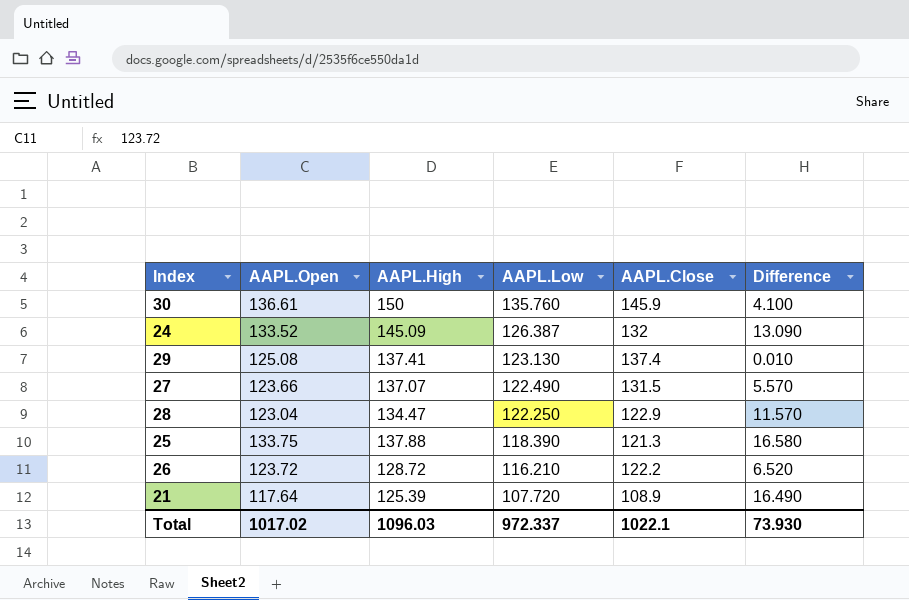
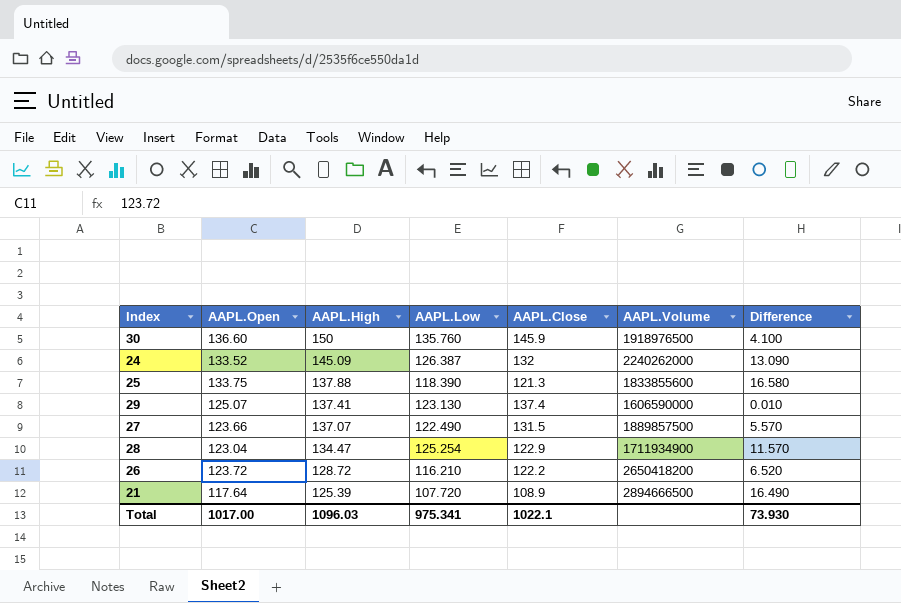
row order: AAPL.Low descending -> AAPL.High descending
column AAPL.Volume | position: none -> 6
30 | AAPL.Open: 136.61 -> 136.60
29 | AAPL.Open: 125.08 -> 125.07
28 | AAPL.Low: 122.250 -> 125.254
Total | AAPL.Open: 1017.02 -> 1017.00
Total | AAPL.Low: 972.337 -> 975.341

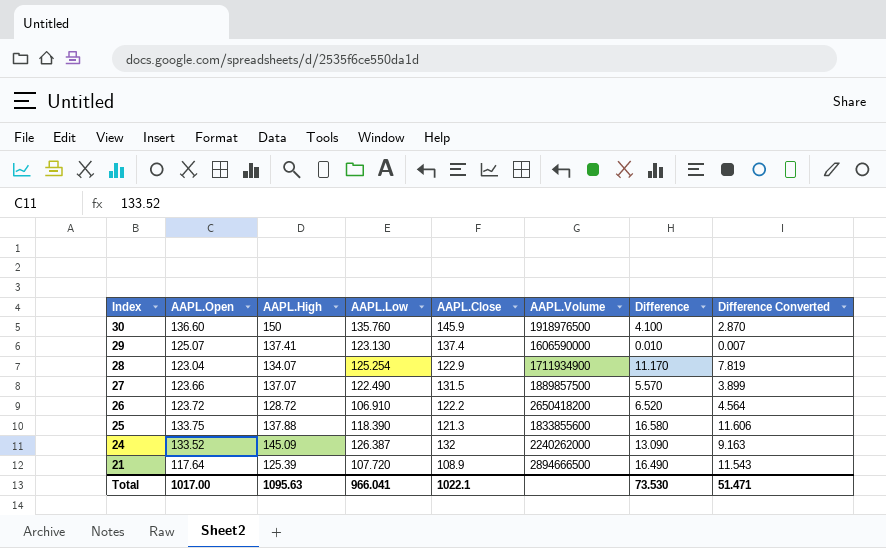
row order: AAPL.High descending -> Index descending
column Difference Converted | formula: none -> [Difference] * 0.7
28 | AAPL.High: 134.47 -> 134.07
28 | Difference: 11.570 -> 11.170
26 | AAPL.Low: 116.210 -> 106.910
Total | AAPL.High: 1096.03 -> 1095.63
Total | AAPL.Low: 975.341 -> 966.041
Total | Difference: 73.930 -> 73.530

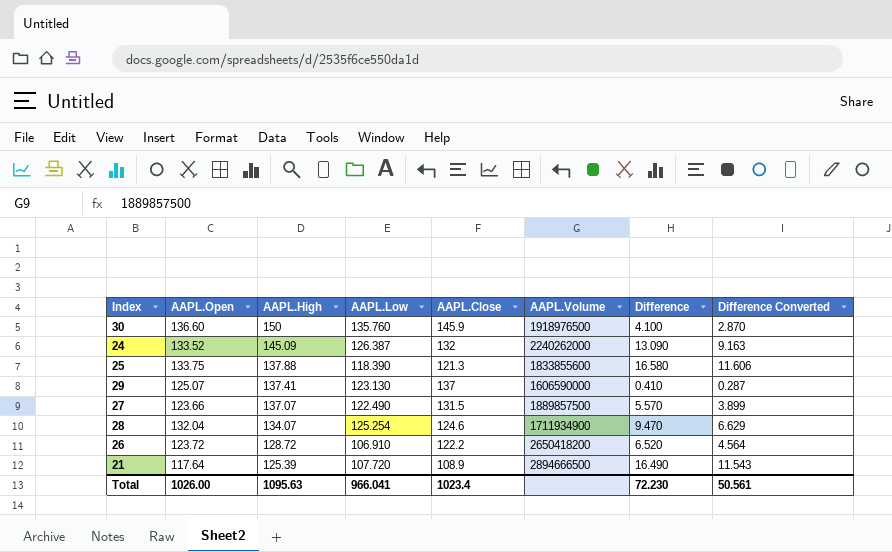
row order: Index descending -> AAPL.High descending
29 | AAPL.Close: 137.4 -> 137
29 | Difference: 0.010 -> 0.410
29 | Difference Converted: 0.007 -> 0.287
28 | AAPL.Open: 123.04 -> 132.04
28 | AAPL.Close: 122.9 -> 124.6
28 | Difference: 11.170 -> 9.470
28 | Difference Converted: 7.819 -> 6.629
Total | AAPL.Open: 1017.00 -> 1026.00
Total | AAPL.Close: 1022.1 -> 1023.4
Total | Difference: 73.530 -> 72.230
Total | Difference Converted: 51.471 -> 50.561

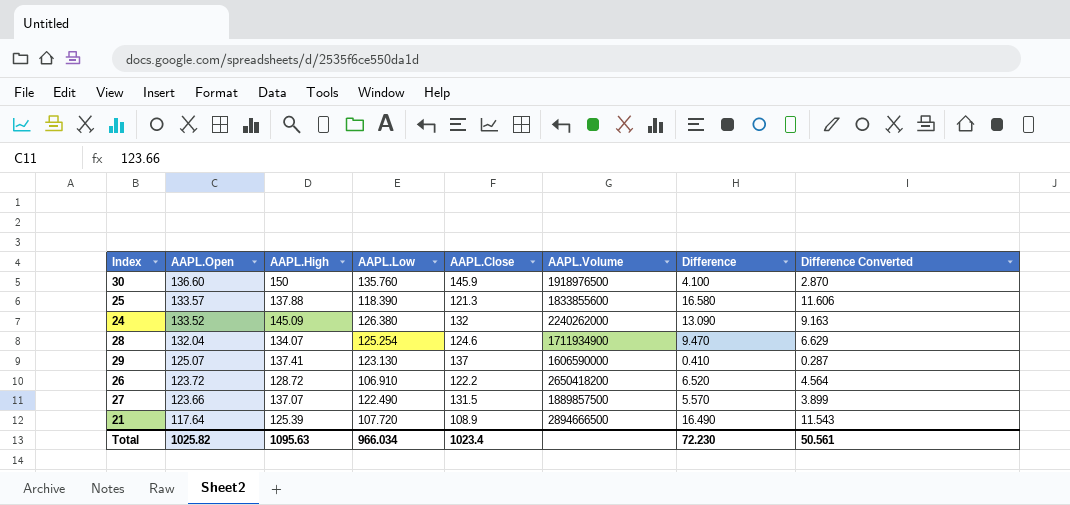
row order: AAPL.High descending -> AAPL.Open descending
25 | AAPL.Open: 133.75 -> 133.57
24 | AAPL.Low: 126.387 -> 126.380
Total | AAPL.Open: 1026.00 -> 1025.82
Total | AAPL.Low: 966.041 -> 966.034

